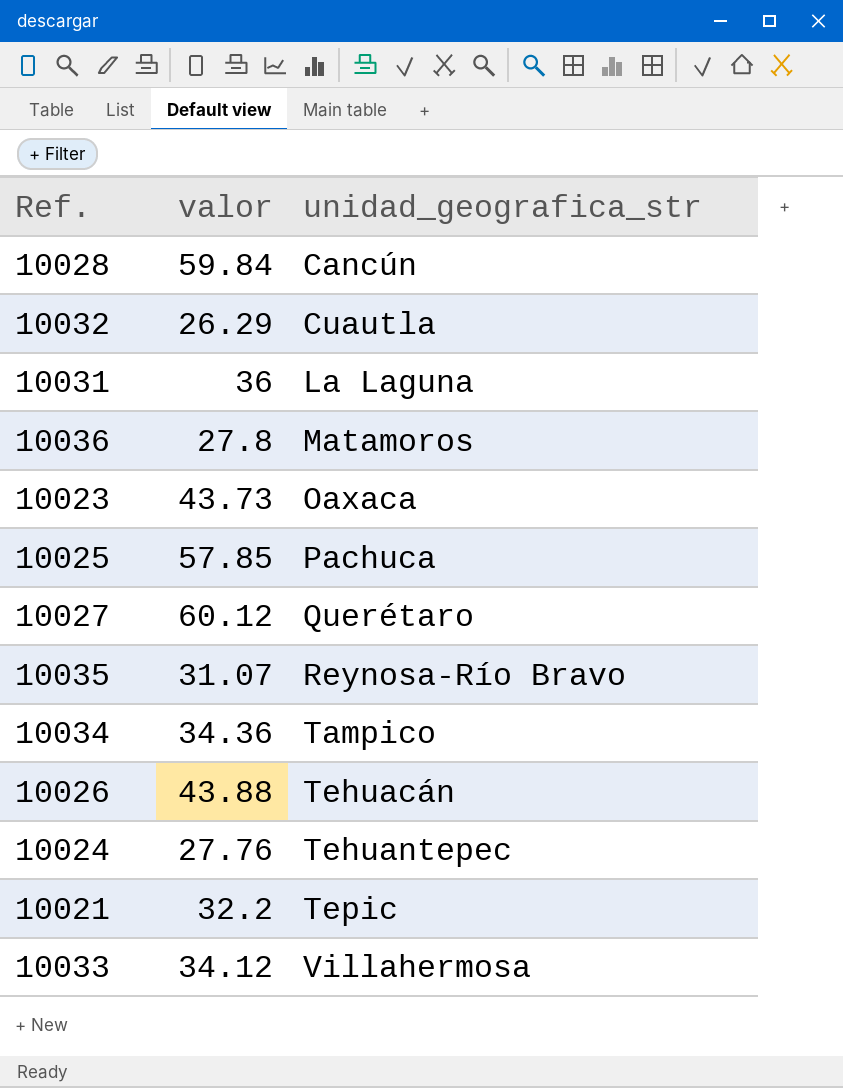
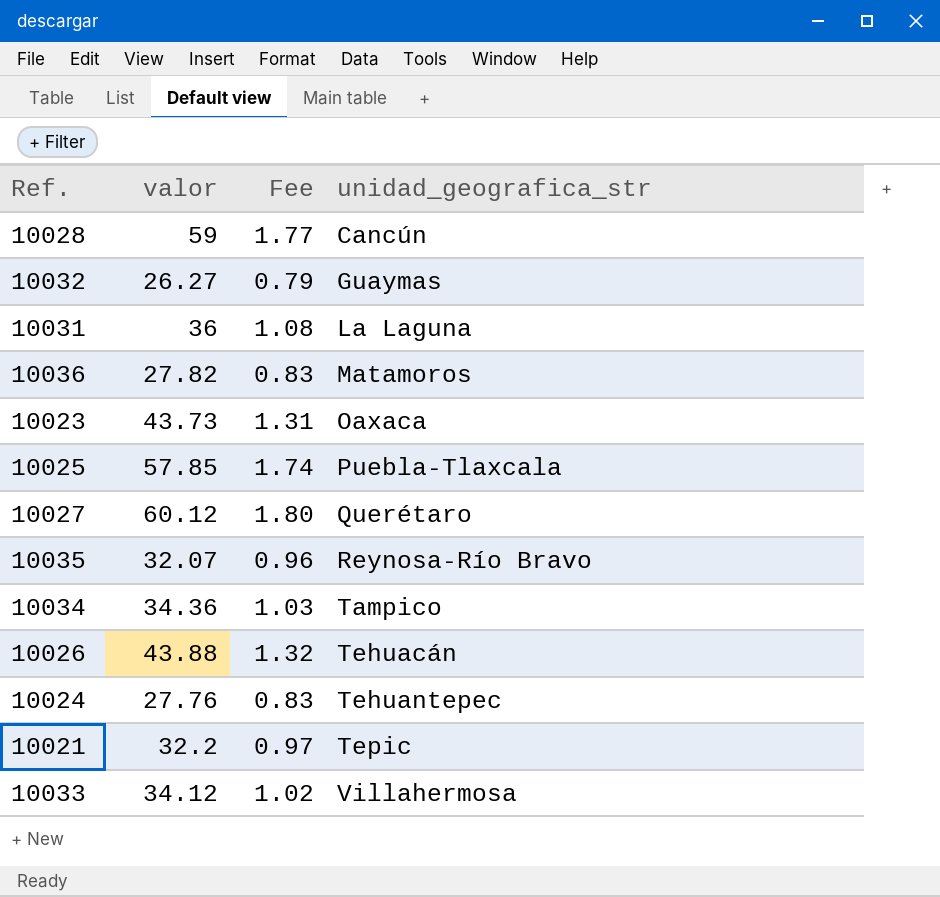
column Fee | formula: none -> [valor] * 0.03
10028 | valor: 59.84 -> 59
10032 | valor: 26.29 -> 26.27
10032 | unidad_geografica_str: Cuautla -> Guaymas
10036 | valor: 27.8 -> 27.82
10025 | unidad_geografica_str: Pachuca -> Puebla-Tlaxcala
10035 | valor: 31.07 -> 32.07

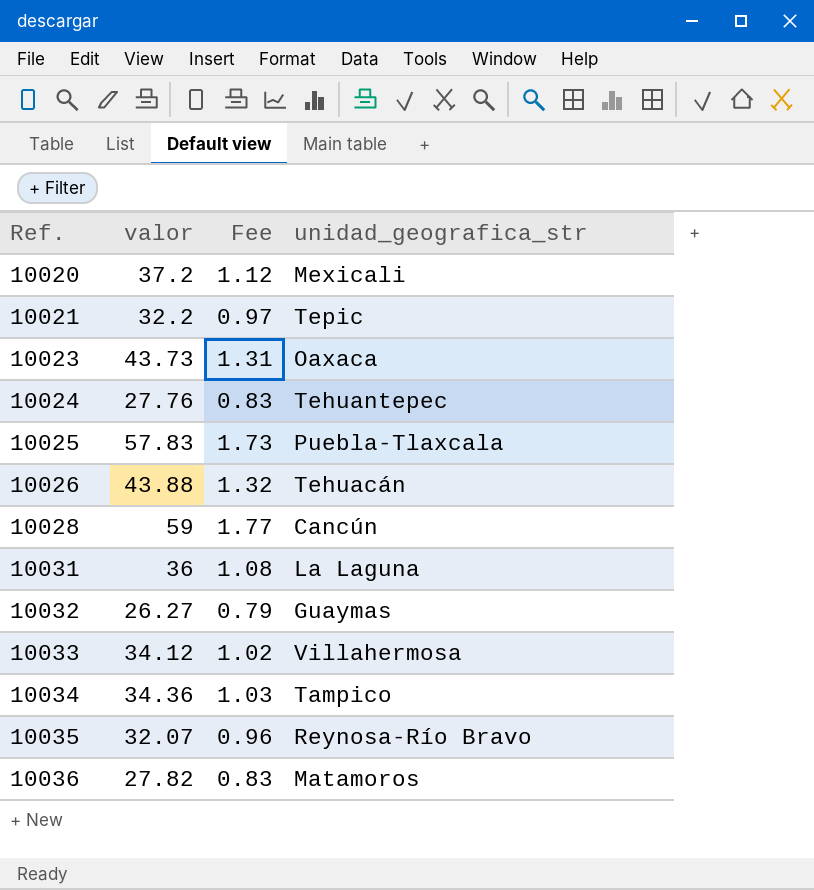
row order: unidad_geografica_str ascending -> Ref. ascending
row 10027: 60.12 | 1.80 | Querétaro -> none
row 10020: none -> 37.2 | 1.12 | Mexicali
10025 | valor: 57.85 -> 57.83
10025 | Fee: 1.74 -> 1.73

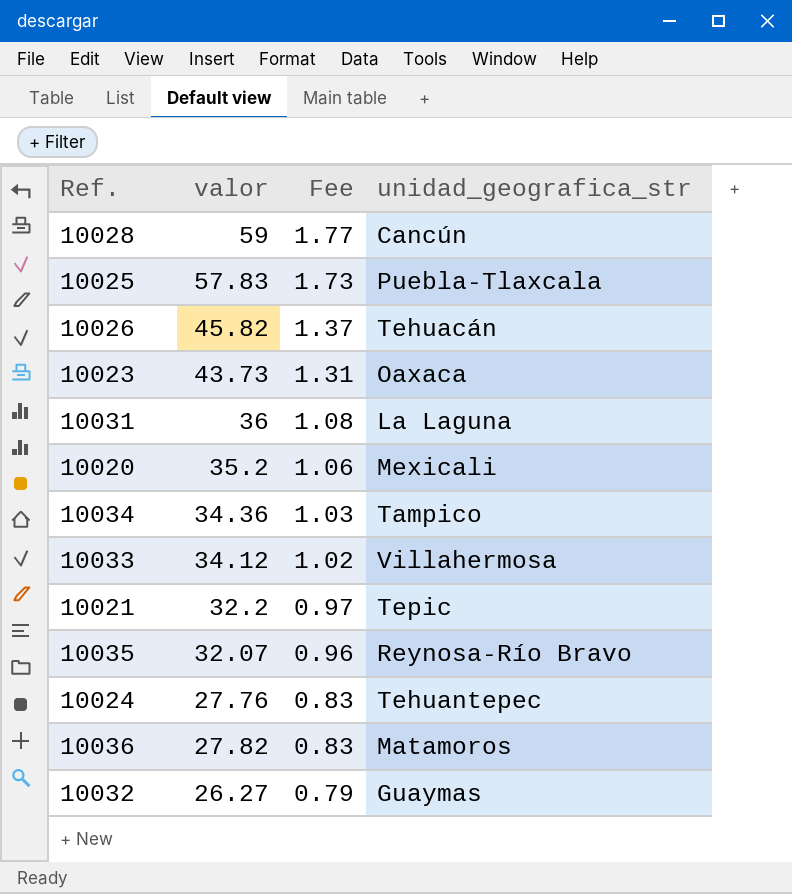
row order: Ref. ascending -> Fee descending
10026 | valor: 43.88 -> 45.82
10026 | Fee: 1.32 -> 1.37
10020 | valor: 37.2 -> 35.2
10020 | Fee: 1.12 -> 1.06

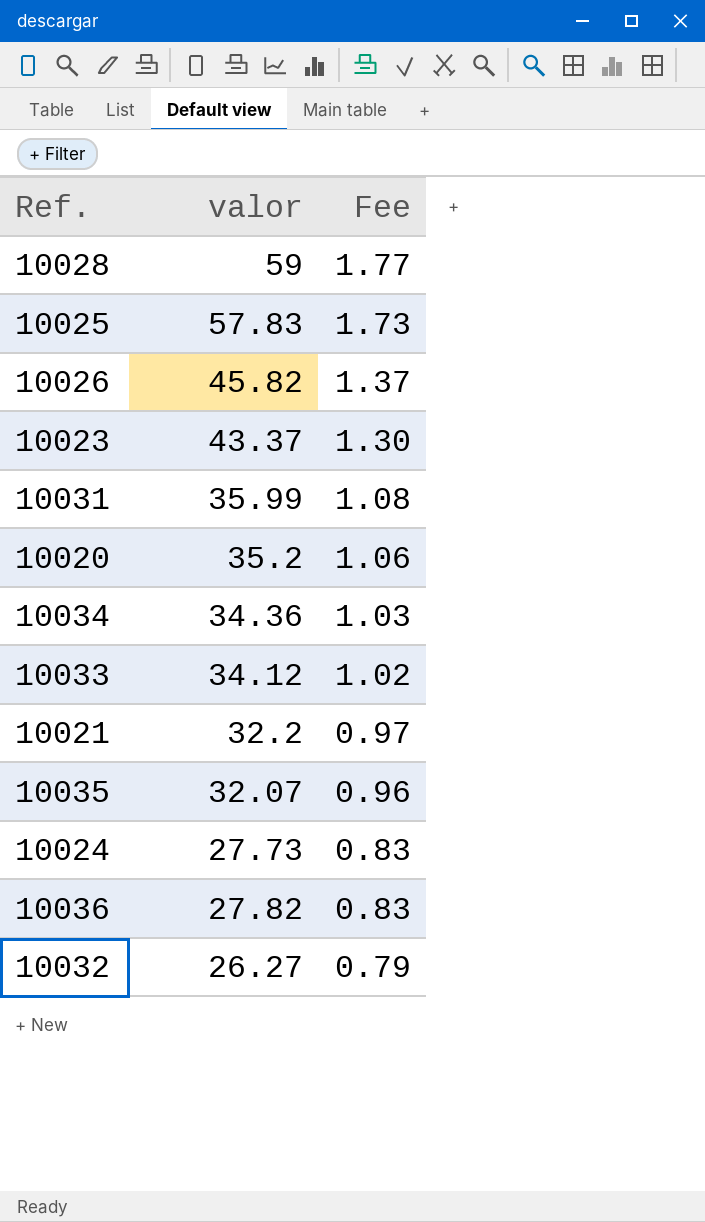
column unidad_geografica_str | position: 4 -> none
10023 | valor: 43.73 -> 43.37
10023 | Fee: 1.31 -> 1.30
10031 | valor: 36 -> 35.99
10024 | valor: 27.76 -> 27.73

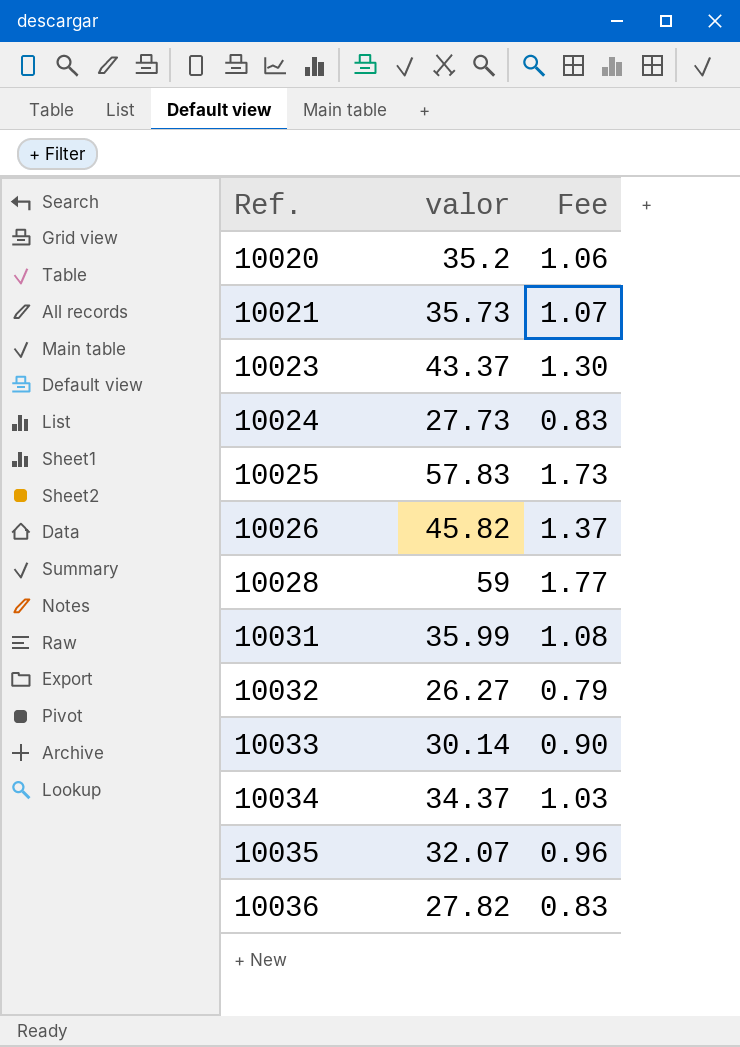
row order: Fee descending -> Ref. ascending
10021 | valor: 32.2 -> 35.73
10021 | Fee: 0.97 -> 1.07
10033 | valor: 34.12 -> 30.14
10033 | Fee: 1.02 -> 0.90
10034 | valor: 34.36 -> 34.37

